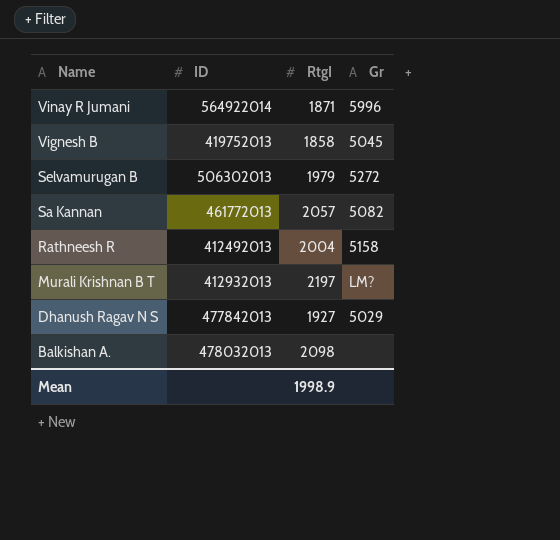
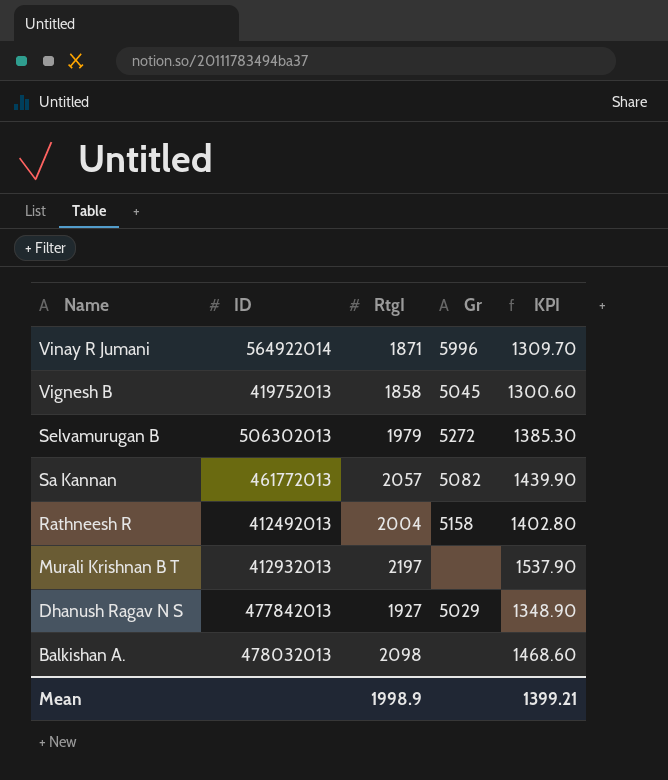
column KPI | formula: none -> [RtgI] * 0.7
Murali Krishnan B T | Gr: LM? -> none

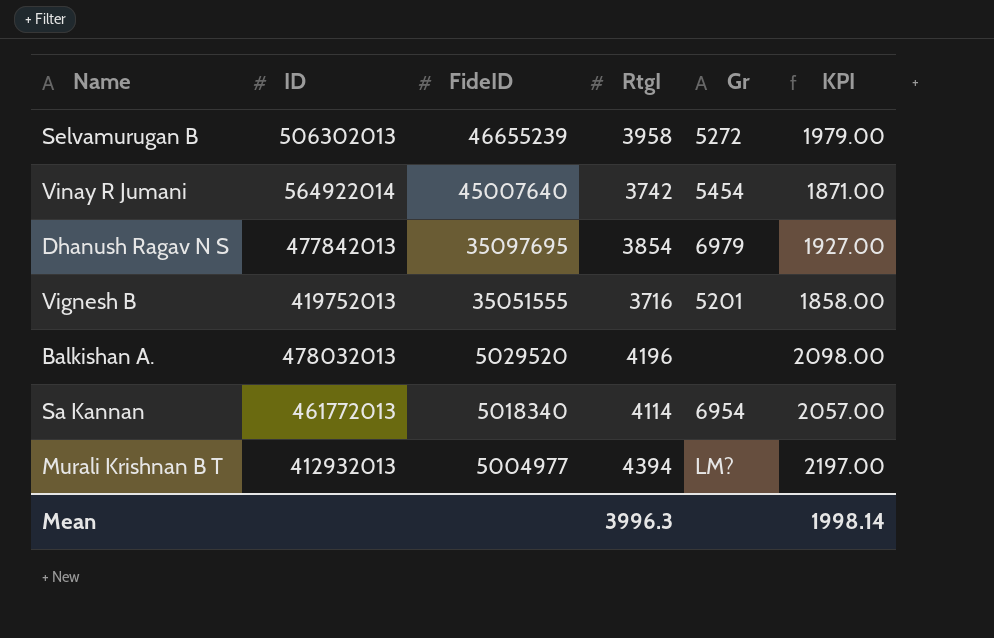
row order: Name descending -> FideID descending
column FideID | position: none -> 3
column KPI | formula: [RtgI] * 0.7 -> [RtgI] * 0.5
row Rathneesh R: 412492013 | 2004 | 5158 | 1402.80 -> none
Selvamurugan B | RtgI: 1979 -> 3958
Vinay R Jumani | RtgI: 1871 -> 3742
Vinay R Jumani | Gr: 5996 -> 5454
Dhanush Ragav N S | RtgI: 1927 -> 3854
Dhanush Ragav N S | Gr: 5029 -> 6979
Vignesh B | RtgI: 1858 -> 3716
Vignesh B | Gr: 5045 -> 5201
Balkishan A. | RtgI: 2098 -> 4196
Sa Kannan | RtgI: 2057 -> 4114
Sa Kannan | Gr: 5082 -> 6954
Murali Krishnan B T | RtgI: 2197 -> 4394
Murali Krishnan B T | Gr: none -> LM?
Mean | RtgI: 1998.9 -> 3996.3
Mean | KPI: 1399.21 -> 1998.14

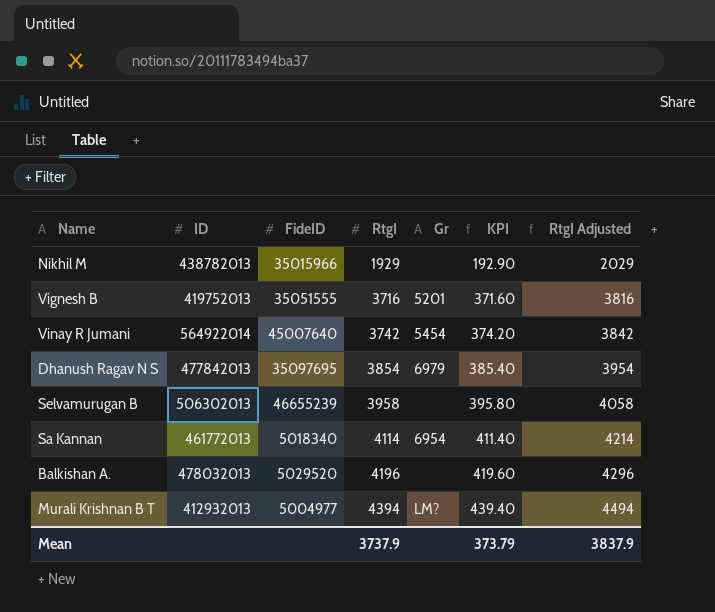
row order: FideID descending -> RtgI ascending
column KPI | formula: [RtgI] * 0.5 -> [RtgI] * 0.1
column RtgI Adjusted | formula: none -> [RtgI] + 100
row Nikhil M: none -> 438782013 | 35015966 | 1929 | none | 192.90 | 2029
Selvamurugan B | Gr: 5272 -> none
Mean | RtgI: 3996.3 -> 3737.9
Mean | KPI: 1998.14 -> 373.79

